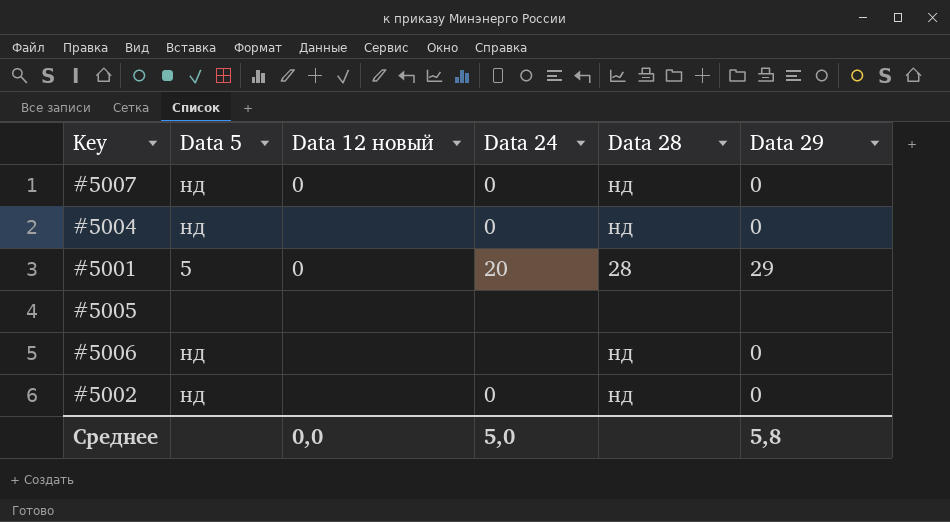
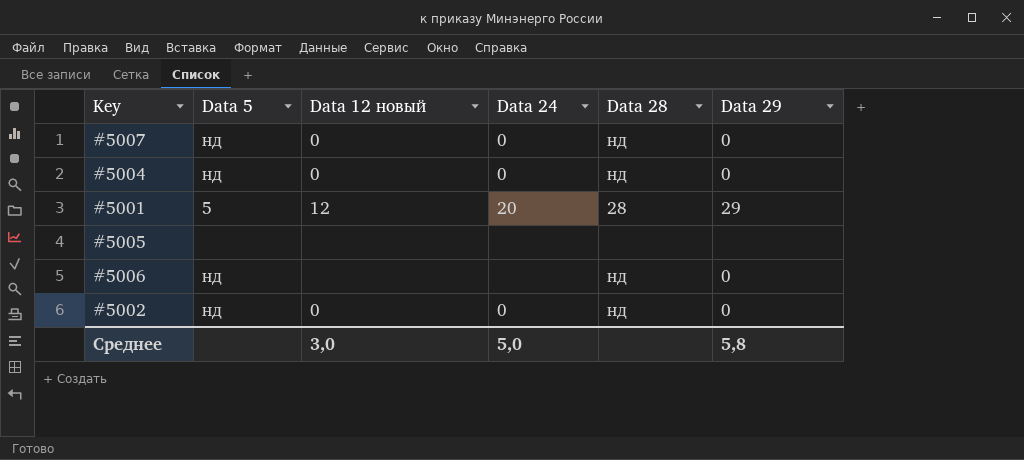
#5004 | Data 12 новый: none -> 0
#5001 | Data 12 новый: 0 -> 12
#5002 | Data 12 новый: none -> 0
Среднее | Data 12 новый: 0,0 -> 3,0

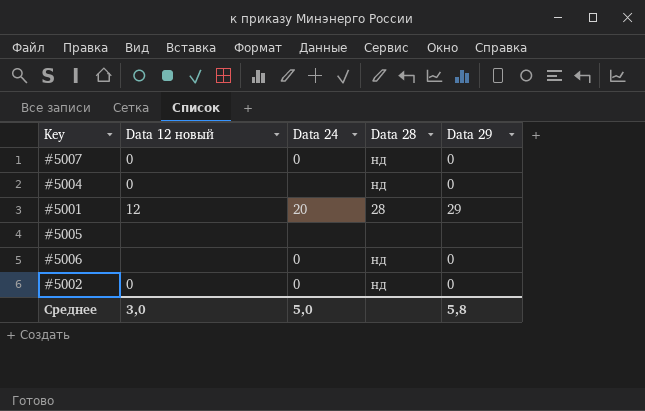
column Data 5 | position: 2 -> none
#5004 | Data 24: 0 -> none
#5006 | Data 24: none -> 0

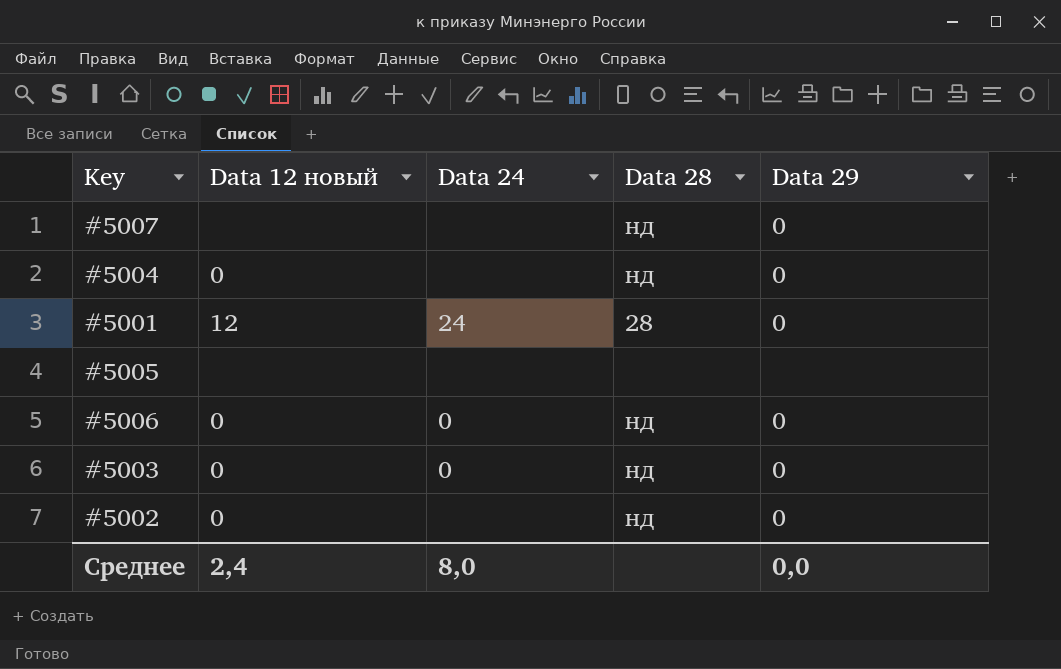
#5007 | Data 12 новый: 0 -> none
#5007 | Data 24: 0 -> none
#5001 | Data 24: 20 -> 24
#5001 | Data 29: 29 -> 0
#5006 | Data 12 новый: none -> 0
row #5003: none -> 0 | 0 | нд | 0
#5002 | Data 24: 0 -> none
Среднее | Data 12 новый: 3,0 -> 2,4
Среднее | Data 24: 5,0 -> 8,0
Среднее | Data 29: 5,8 -> 0,0

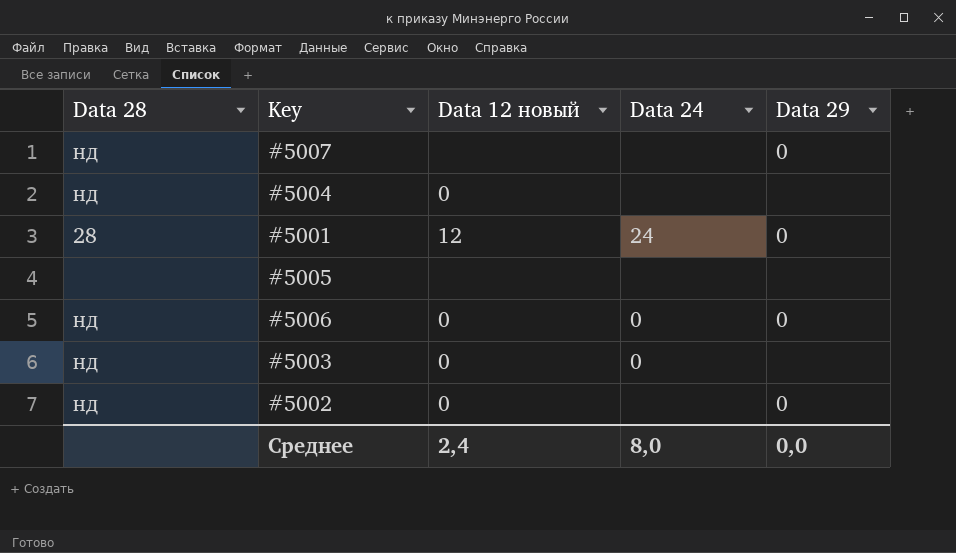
column Data 28 | position: 4 -> 1
#5004 | Data 29: 0 -> none
#5003 | Data 29: 0 -> none

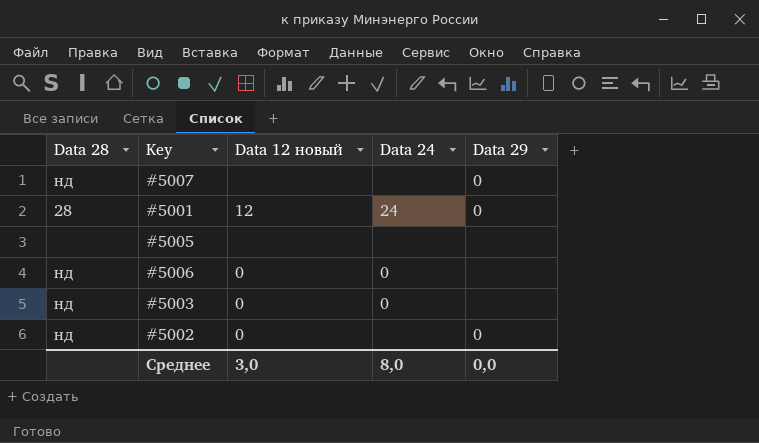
row #5004: нд | 0 | none | none -> none
#5006 | Data 29: 0 -> none
Среднее | Data 12 новый: 2,4 -> 3,0

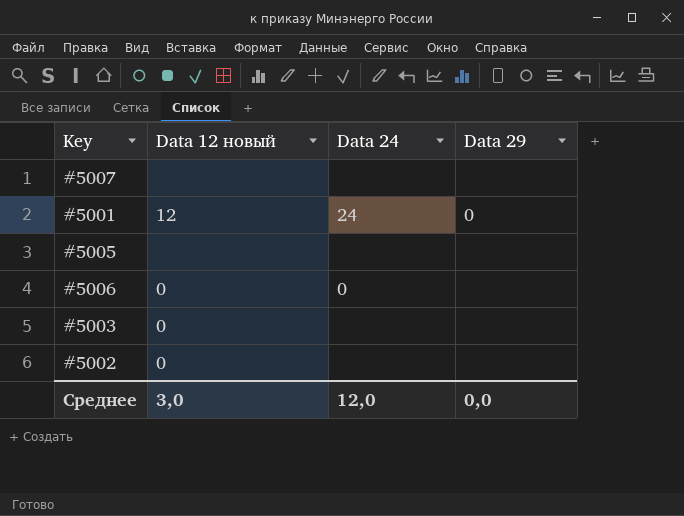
column Data 28 | position: 1 -> none
#5007 | Data 29: 0 -> none
#5003 | Data 24: 0 -> none
#5002 | Data 29: 0 -> none
Среднее | Data 24: 8,0 -> 12,0

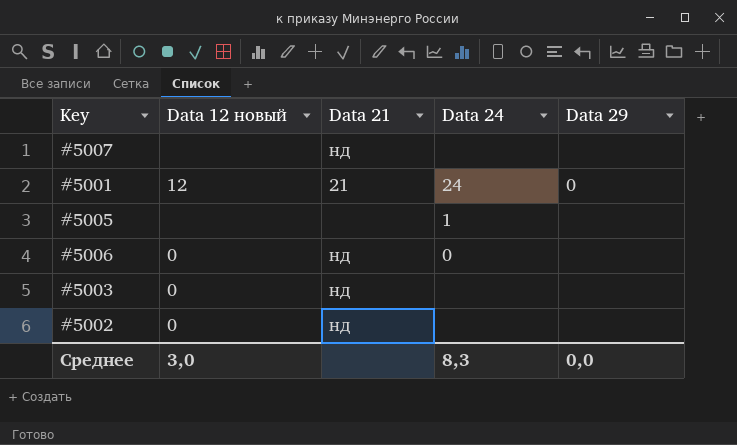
column Data 21 | position: none -> 3
#5005 | Data 24: none -> 1
Среднее | Data 24: 12,0 -> 8,3

